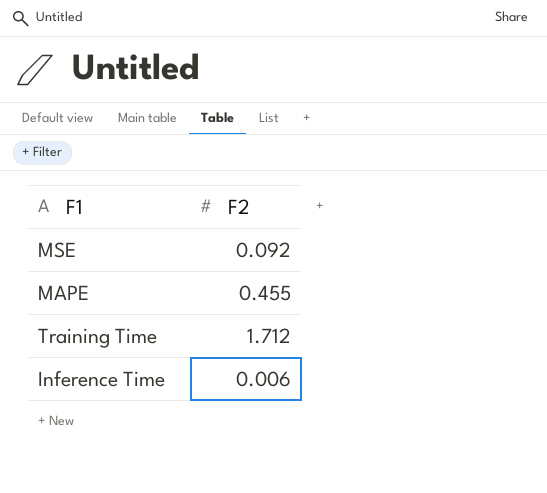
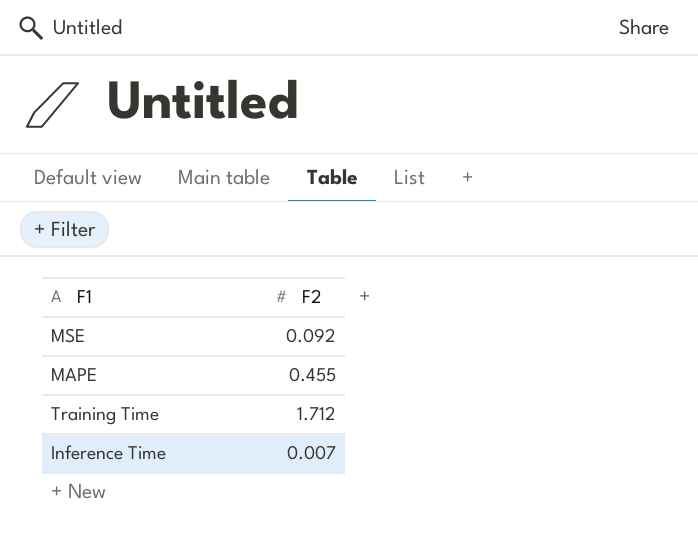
Inference Time | F2: 0.006 -> 0.007

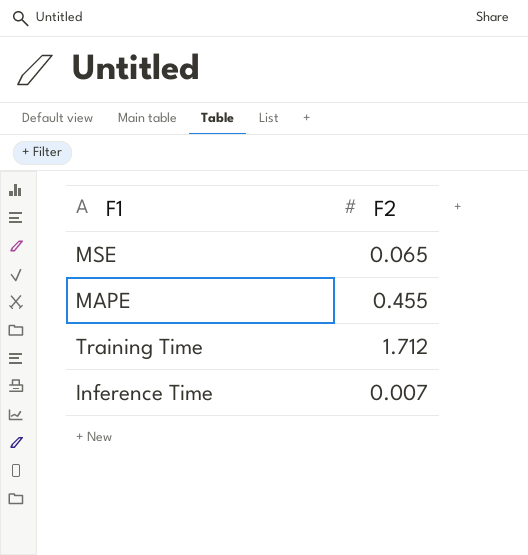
MSE | F2: 0.092 -> 0.065

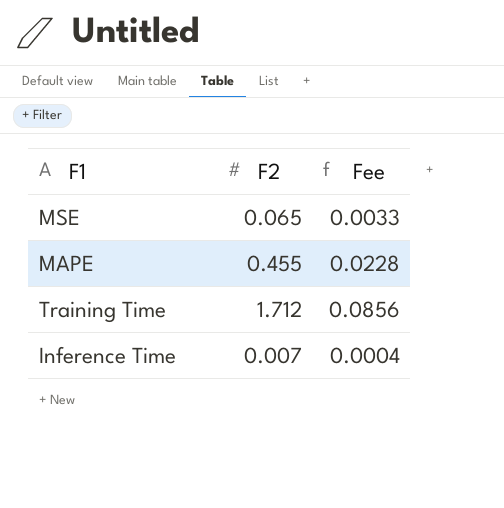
column Fee | formula: none -> [F2] * 0.05

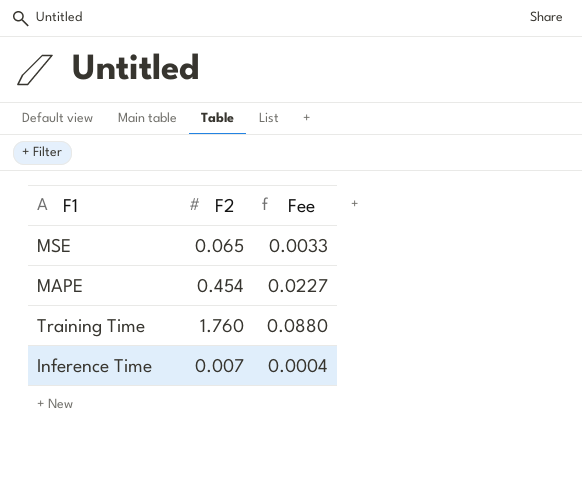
MAPE | F2: 0.455 -> 0.454
MAPE | Fee: 0.0228 -> 0.0227
Training Time | F2: 1.712 -> 1.760
Training Time | Fee: 0.0856 -> 0.0880

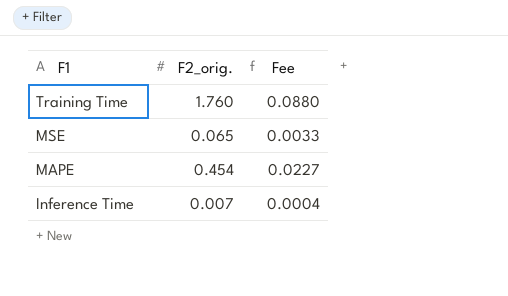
row order: none -> F1 descending
column name: F2 -> F2_orig.

